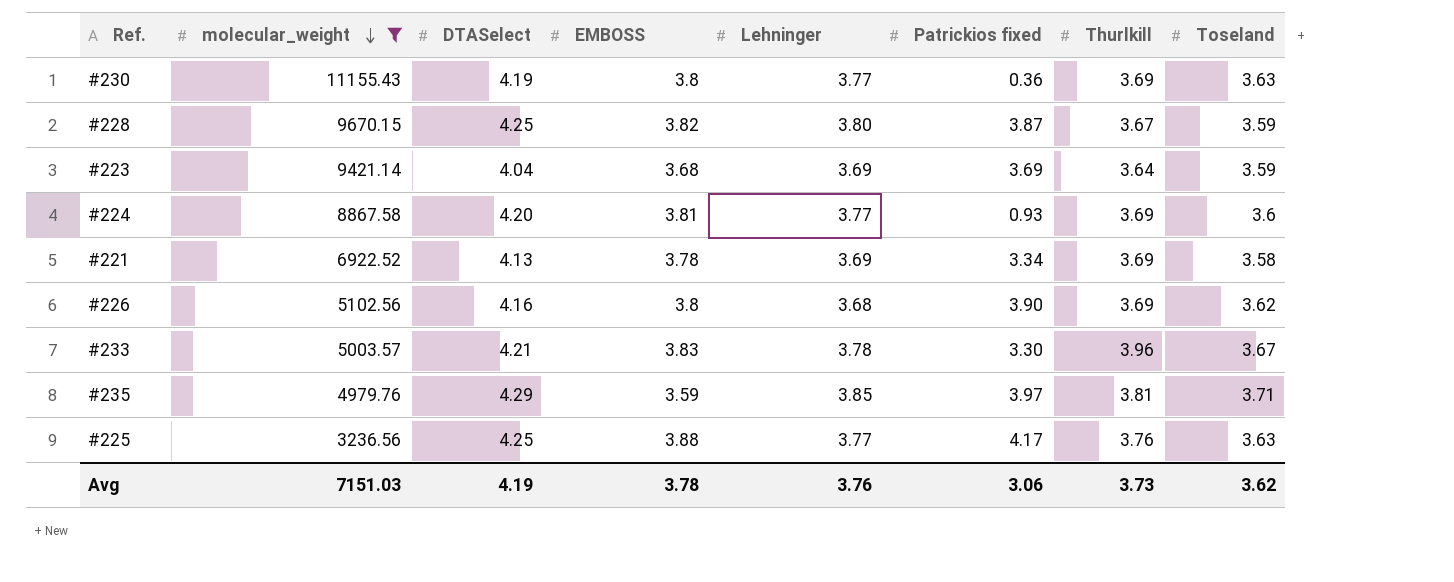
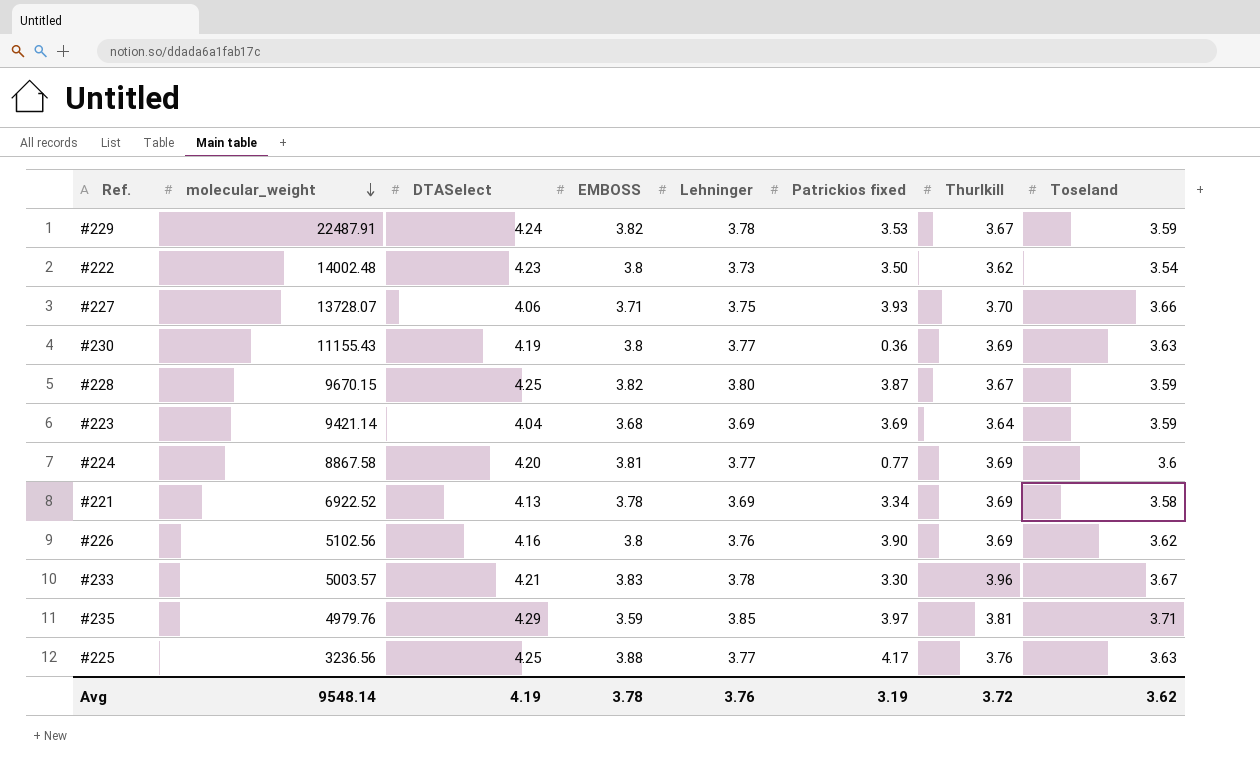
filter: molecular_weight <= 11155.43 -> none
#224 | Patrickios fixed: 0.93 -> 0.77
#226 | Lehninger: 3.68 -> 3.76
Avg | molecular_weight: 7151.03 -> 9548.14
Avg | Patrickios fixed: 3.06 -> 3.19
Avg | Thurlkill: 3.73 -> 3.72

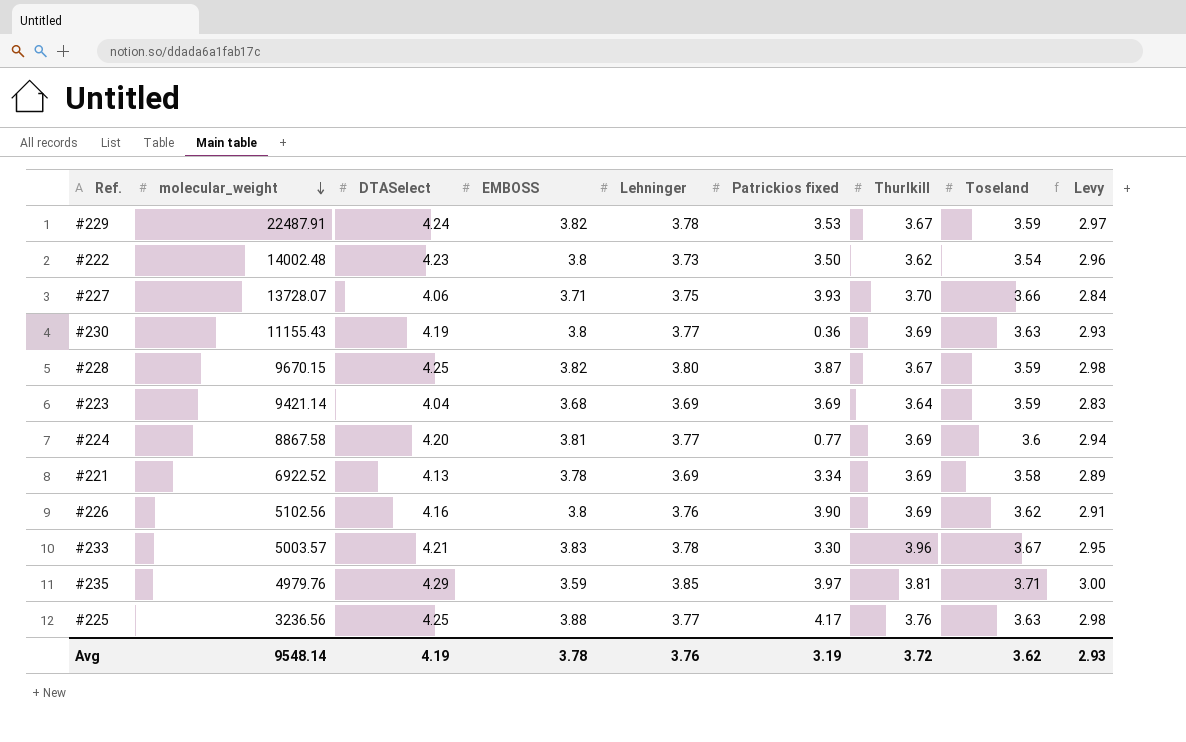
column Levy | formula: none -> [DTASelect] * 0.7

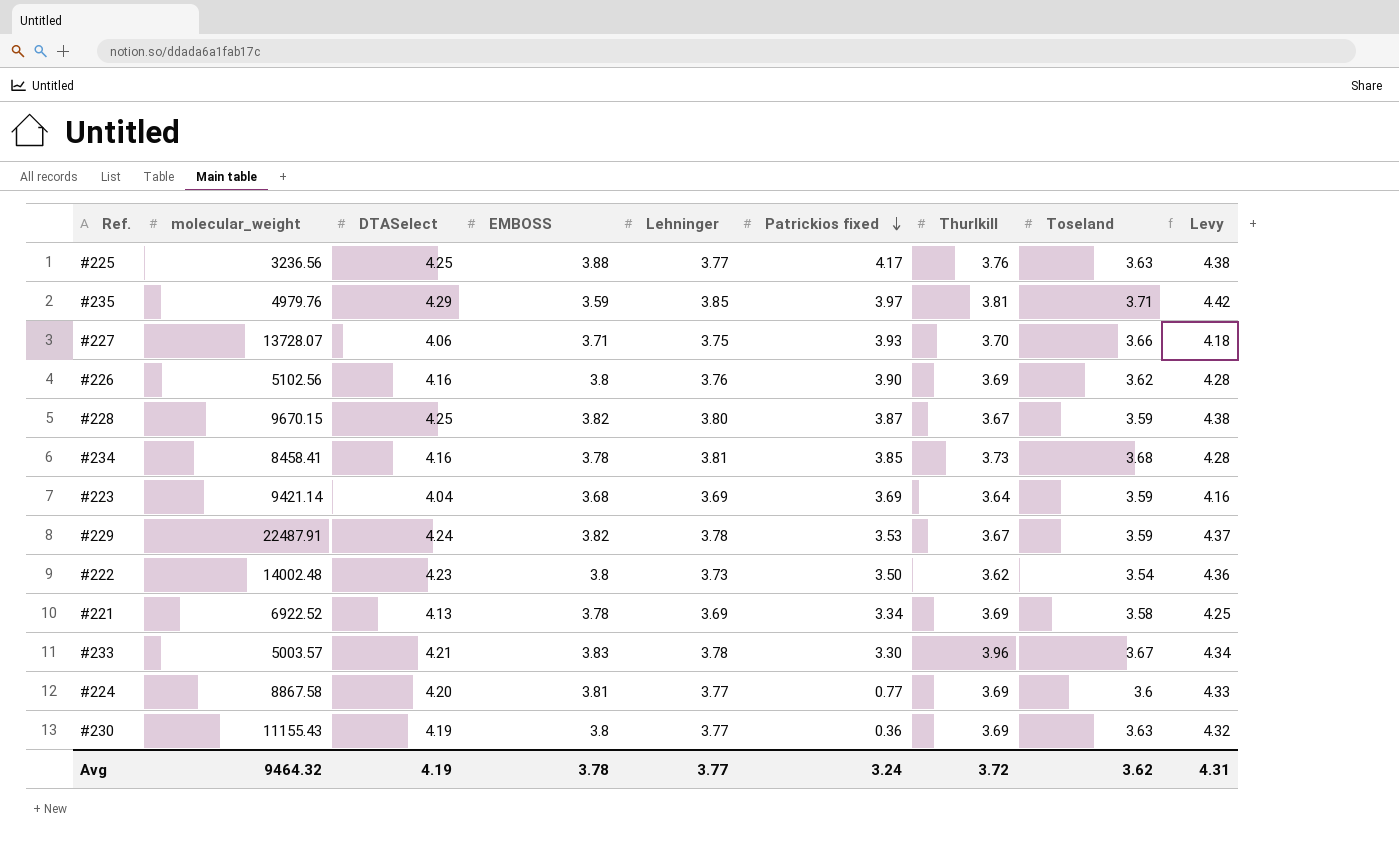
row order: molecular_weight descending -> Patrickios fixed descending
column Levy | formula: [DTASelect] * 0.7 -> [DTASelect] * 1.03
row #234: none -> 8458.41 | 4.16 | 3.78 | 3.81 | 3.85 | 3.73 | 3.68 | 4.28
Avg | molecular_weight: 9548.14 -> 9464.32
Avg | Lehninger: 3.76 -> 3.77
Avg | Patrickios fixed: 3.19 -> 3.24
Avg | Levy: 2.93 -> 4.31

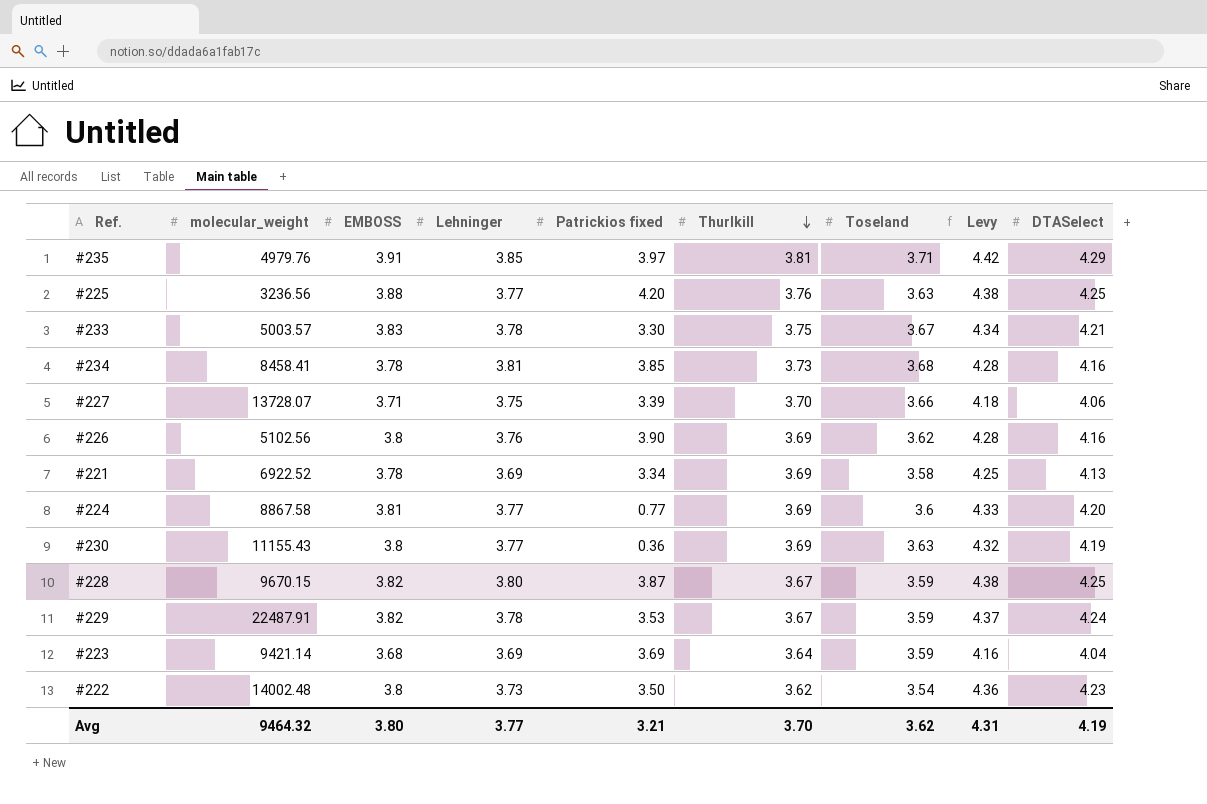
row order: Patrickios fixed descending -> Thurlkill descending
column DTASelect | position: 3 -> 9
#235 | EMBOSS: 3.59 -> 3.91
#225 | Patrickios fixed: 4.17 -> 4.20
#233 | Thurlkill: 3.96 -> 3.75
#227 | Patrickios fixed: 3.93 -> 3.39
Avg | EMBOSS: 3.78 -> 3.80
Avg | Patrickios fixed: 3.24 -> 3.21
Avg | Thurlkill: 3.72 -> 3.70

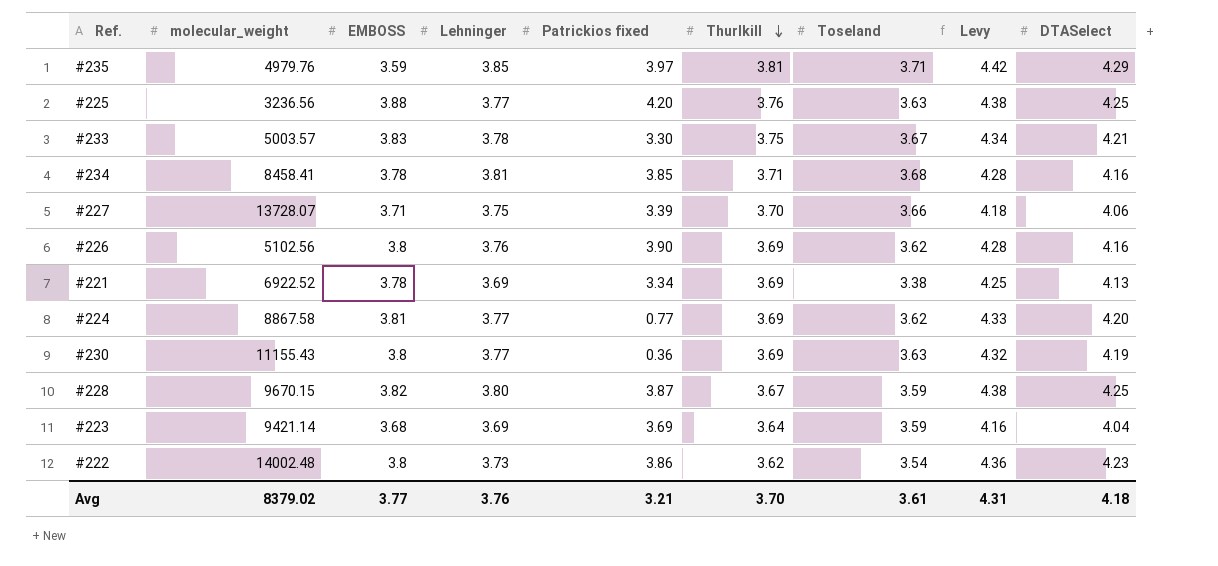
row #229: 22487.91 | 3.82 | 3.78 | 3.53 | 3.67 | 3.59 | 4.37 | 4.24 -> none
#235 | EMBOSS: 3.91 -> 3.59
#234 | Thurlkill: 3.73 -> 3.71
#221 | Toseland: 3.58 -> 3.38
#224 | Toseland: 3.6 -> 3.62
#222 | Patrickios fixed: 3.50 -> 3.86
Avg | molecular_weight: 9464.32 -> 8379.02
Avg | EMBOSS: 3.80 -> 3.77
Avg | Lehninger: 3.77 -> 3.76
Avg | Toseland: 3.62 -> 3.61
Avg | DTASelect: 4.19 -> 4.18

